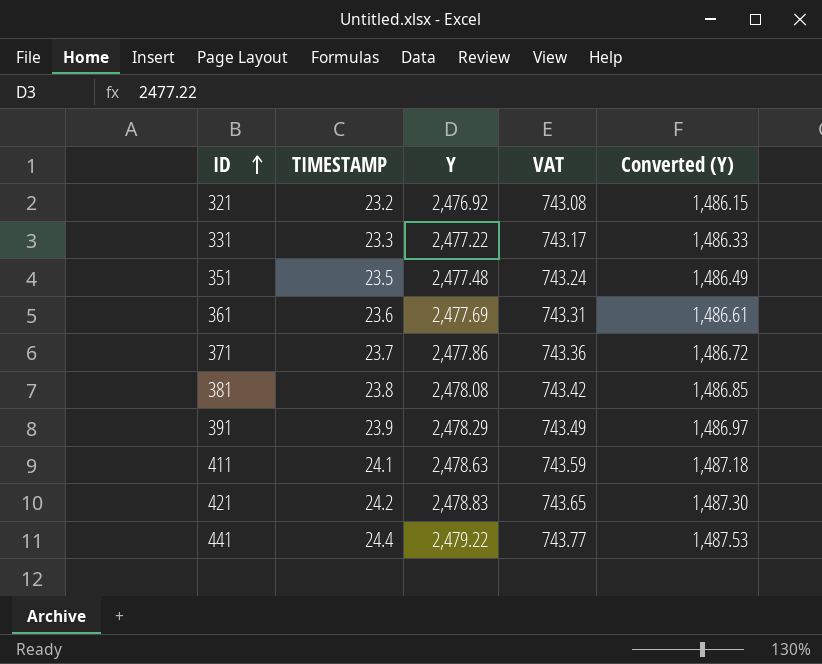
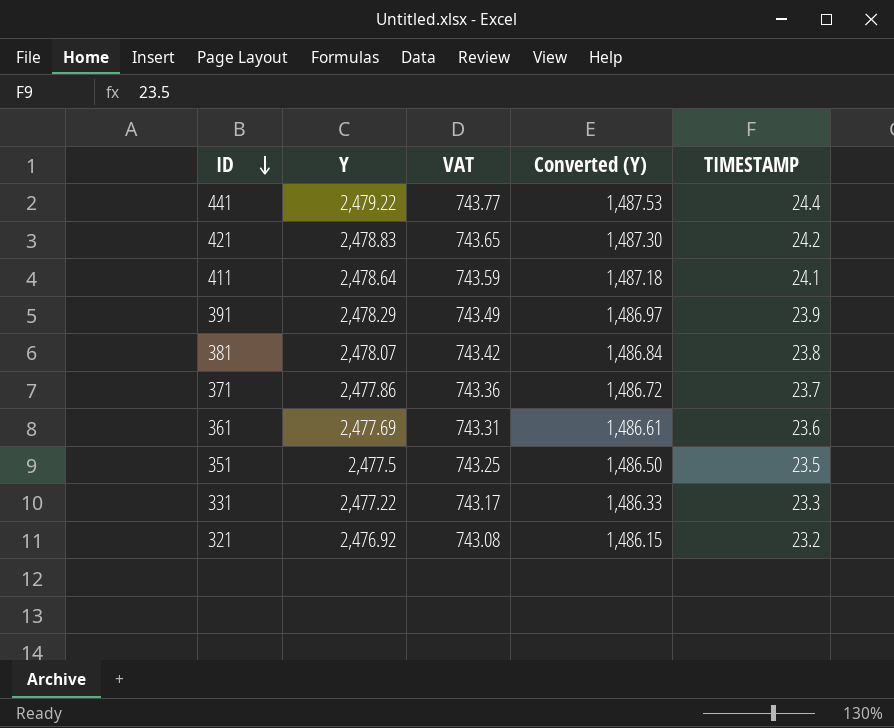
row order: ID ascending -> ID descending
column TIMESTAMP | position: 2 -> 5
411 | Y: 2,478.63 -> 2,478.64
381 | Y: 2,478.08 -> 2,478.07
381 | Converted (Y): 1,486.85 -> 1,486.84
351 | Y: 2,477.48 -> 2,477.5
351 | VAT: 743.24 -> 743.25
351 | Converted (Y): 1,486.49 -> 1,486.50

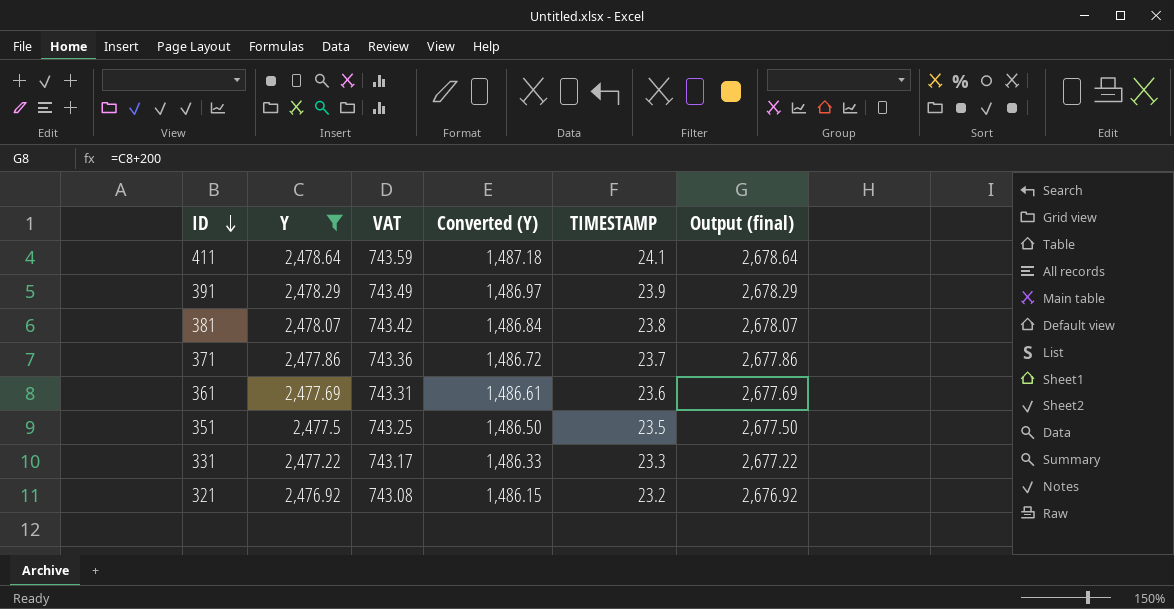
filter: none -> Y <= 2,478.64
column Output (final) | formula: none -> [Y] + 200

